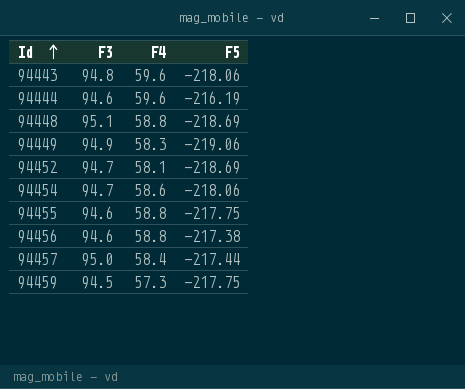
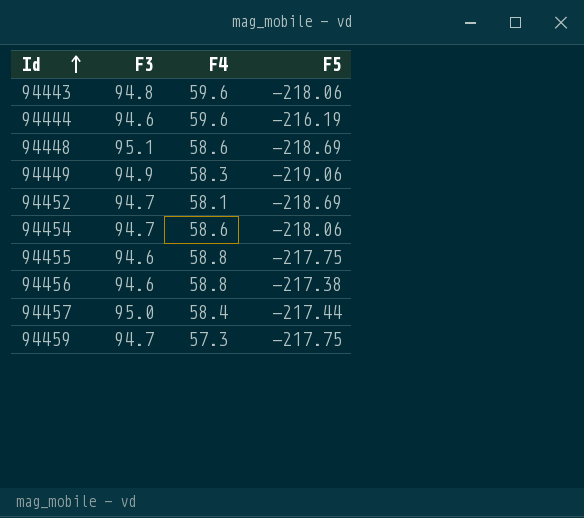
94448 | F4: 58.8 -> 58.6
94459 | F3: 94.5 -> 94.7

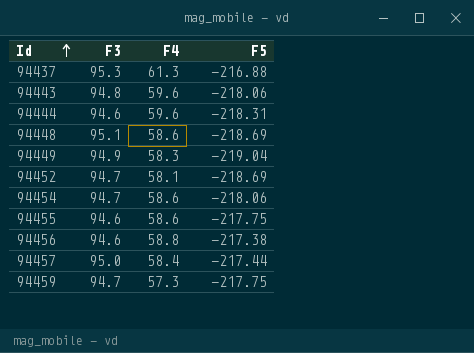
row 94437: none -> 95.3 | 61.3 | -216.88
94444 | F5: -216.19 -> -218.31
94449 | F5: -219.06 -> -219.04
94455 | F4: 58.8 -> 58.6

